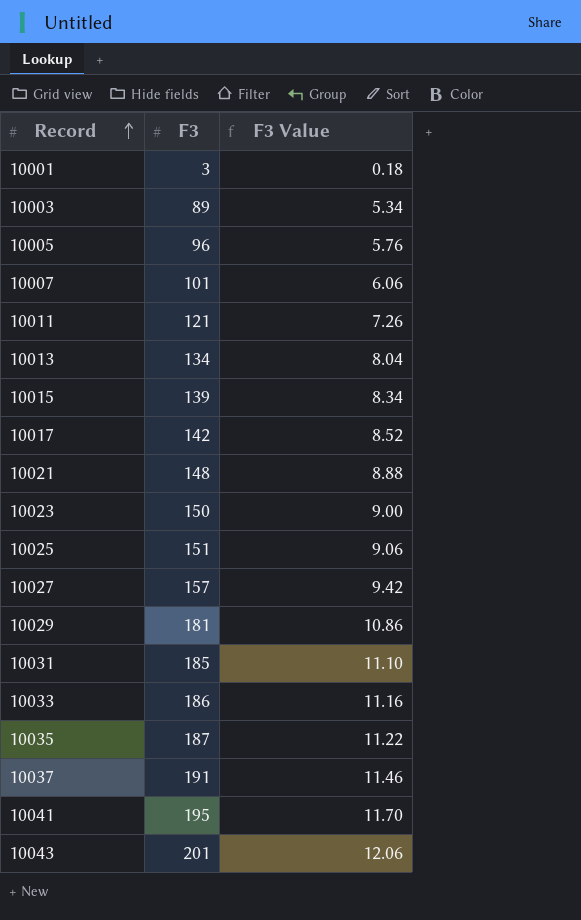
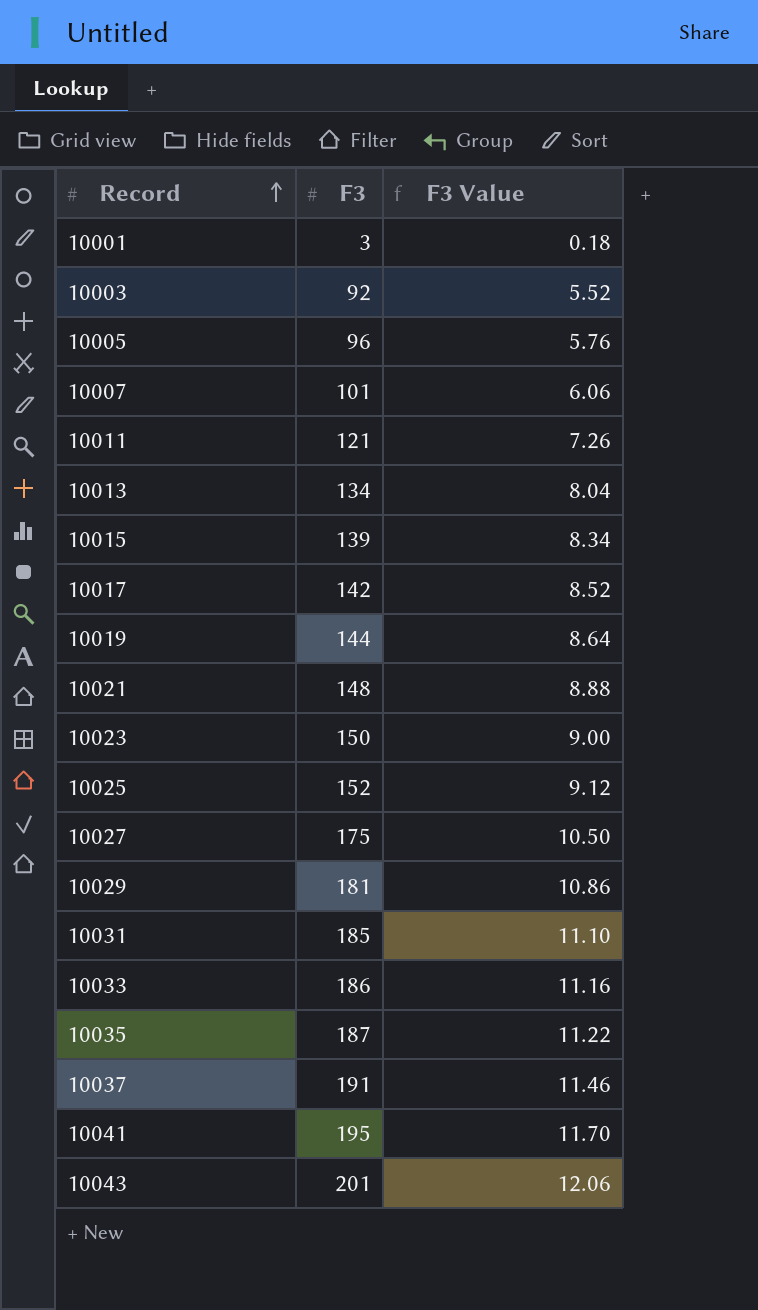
10003 | F3: 89 -> 92
10003 | F3 Value: 5.34 -> 5.52
row 10019: none -> 144 | 8.64
10025 | F3: 151 -> 152
10025 | F3 Value: 9.06 -> 9.12
10027 | F3: 157 -> 175
10027 | F3 Value: 9.42 -> 10.50

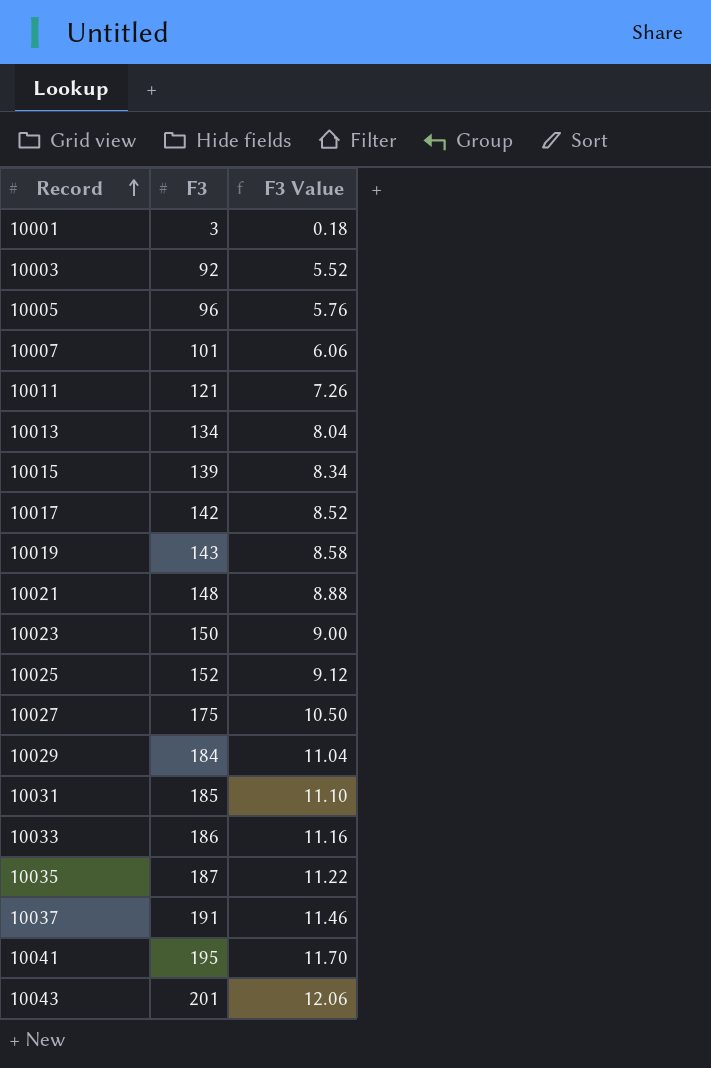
10019 | F3: 144 -> 143
10019 | F3 Value: 8.64 -> 8.58
10029 | F3: 181 -> 184
10029 | F3 Value: 10.86 -> 11.04

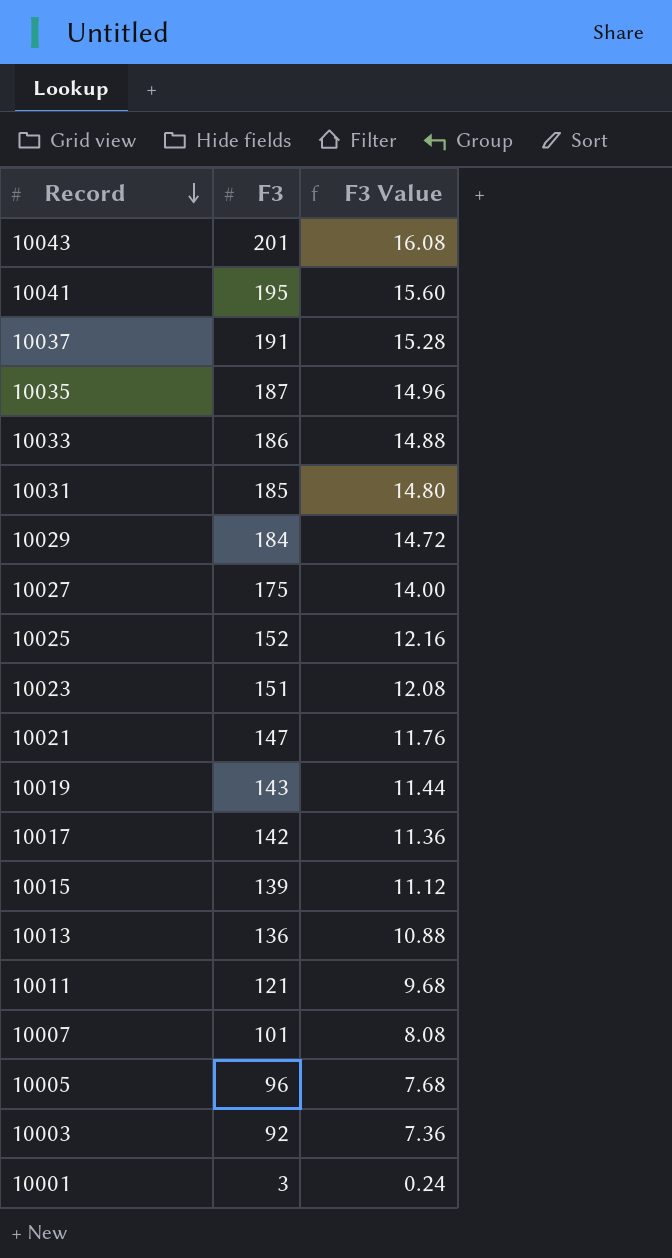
row order: Record ascending -> Record descending
column F3 Value | formula: [F3] * 0.06 -> [F3] * 0.08
10023 | F3: 150 -> 151
10021 | F3: 148 -> 147
10013 | F3: 134 -> 136

